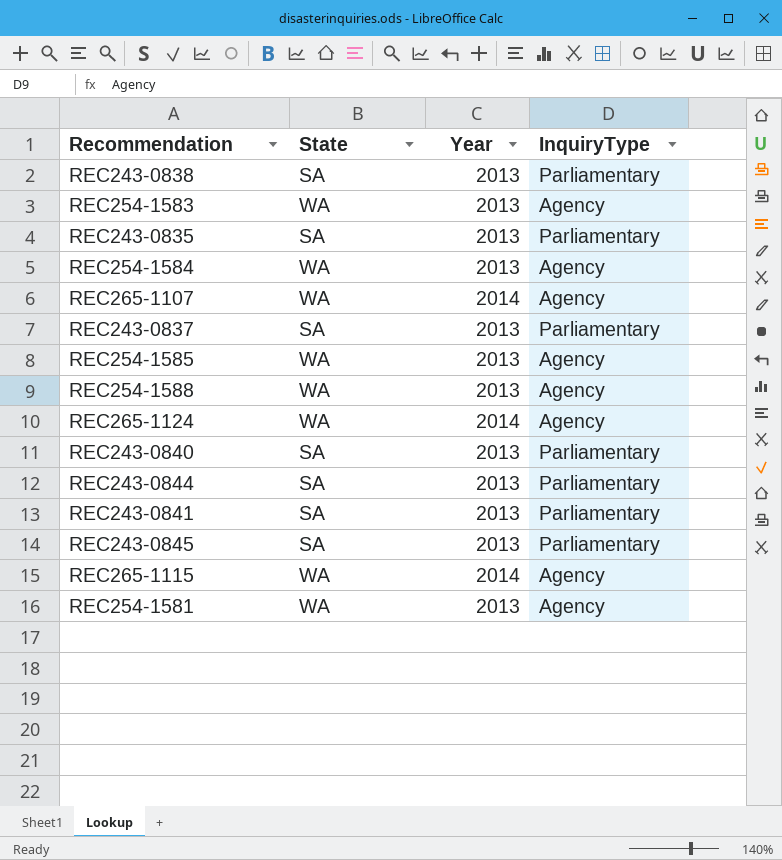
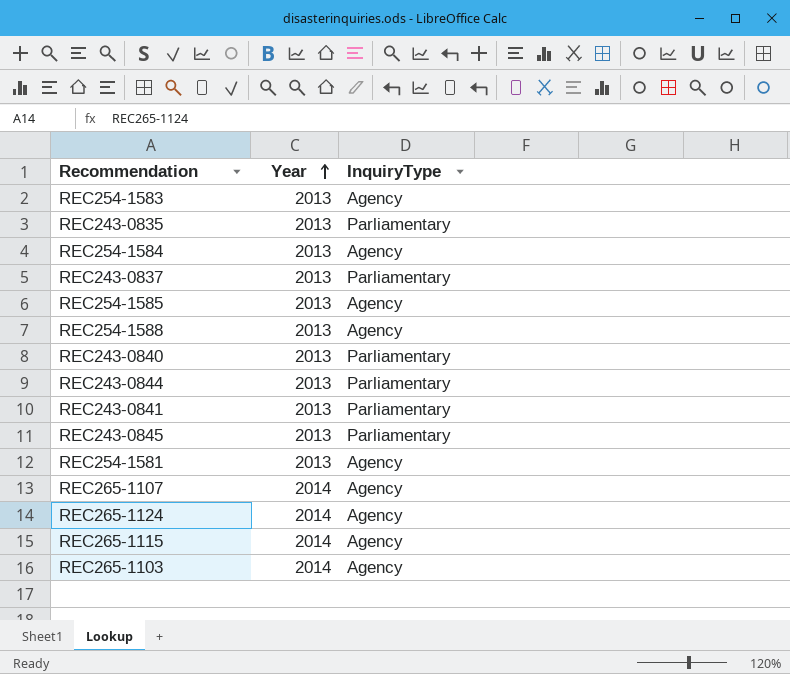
row order: none -> Year ascending
column State | position: 2 -> none
row REC243-0838: SA | 2013 | Parliamentary -> none
row REC265-1103: none -> 2014 | Agency

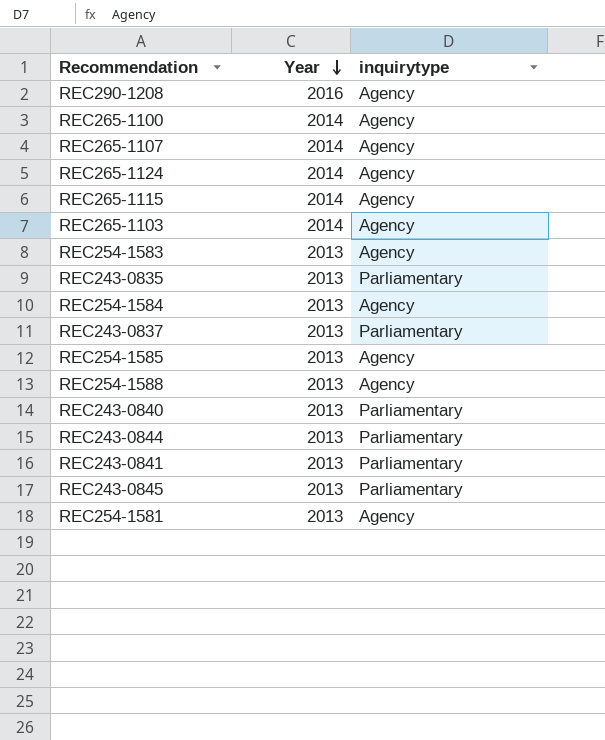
row order: Year ascending -> Year descending
column name: InquiryType -> inquirytype
row REC290-1208: none -> 2016 | Agency
row REC265-1100: none -> 2014 | Agency

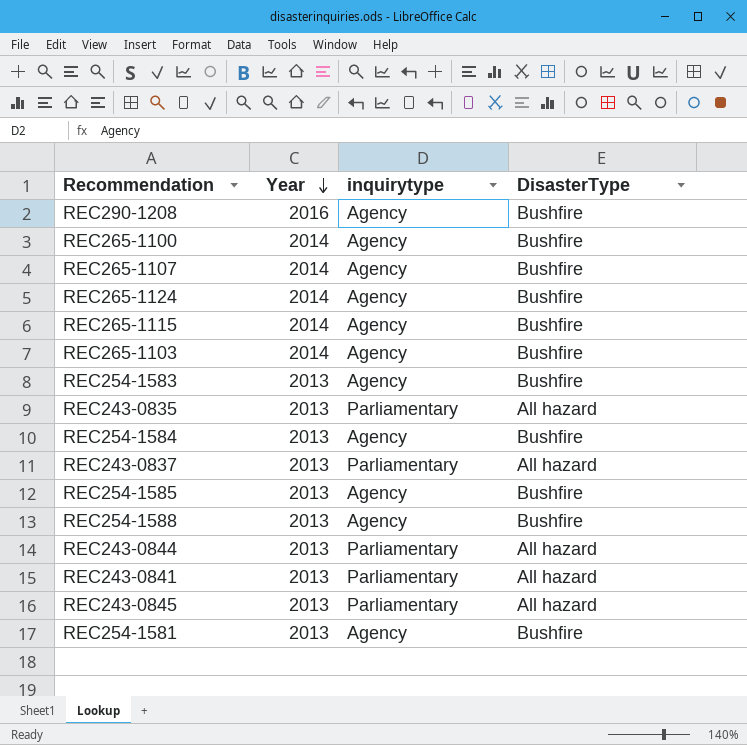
column DisasterType | position: none -> 4
row REC243-0840: 2013 | Parliamentary -> none

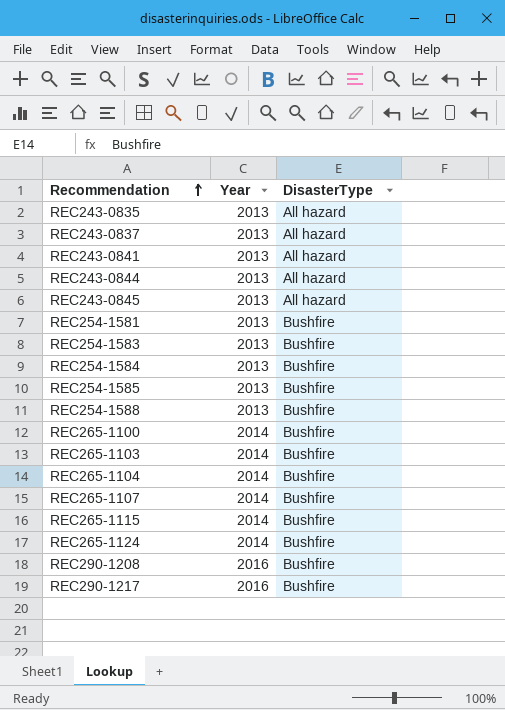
row order: Year descending -> Recommendation ascending
column inquirytype | position: 3 -> none
row REC265-1104: none -> 2014 | Bushfire
row REC290-1217: none -> 2016 | Bushfire

